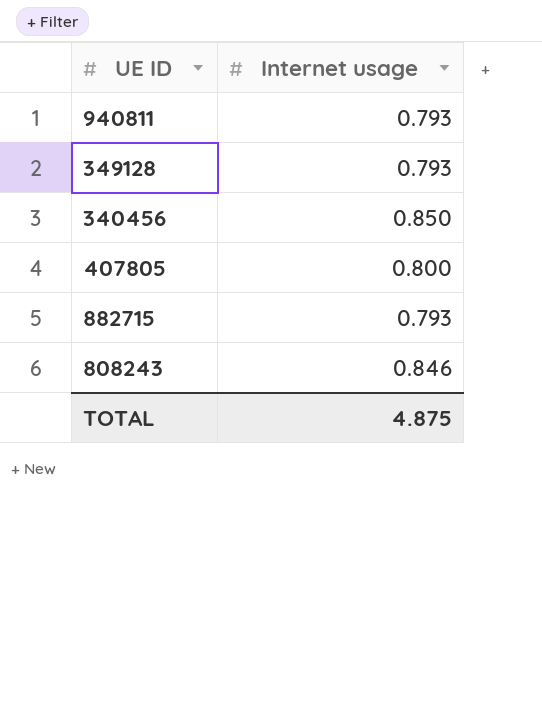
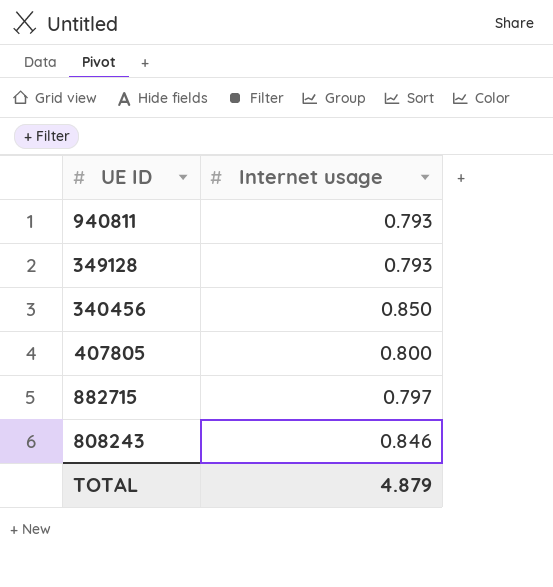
882715 | Internet usage: 0.793 -> 0.797
TOTAL | Internet usage: 4.875 -> 4.879

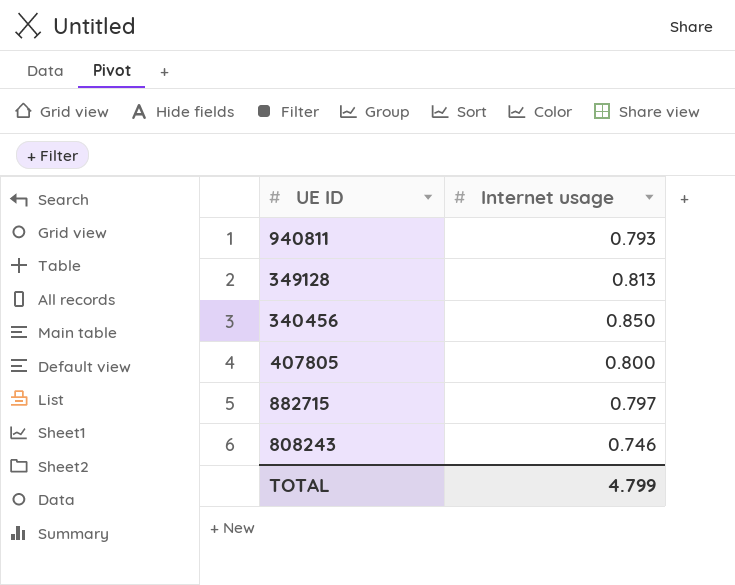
349128 | Internet usage: 0.793 -> 0.813
808243 | Internet usage: 0.846 -> 0.746
TOTAL | Internet usage: 4.879 -> 4.799

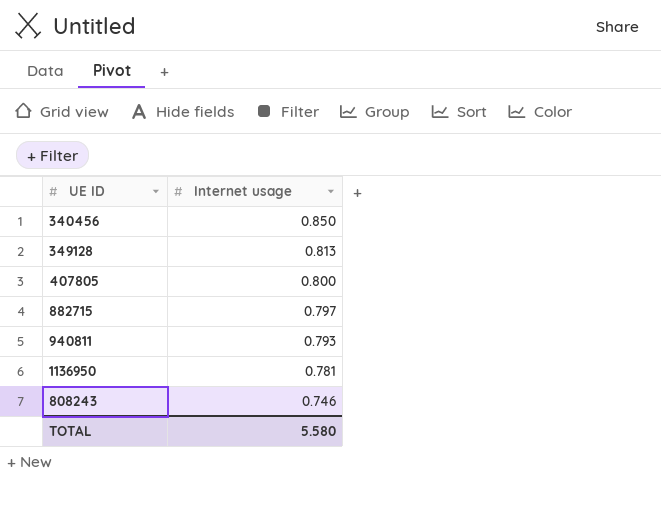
row order: none -> Internet usage descending
row 1136950: none -> 0.781
TOTAL | Internet usage: 4.799 -> 5.580

